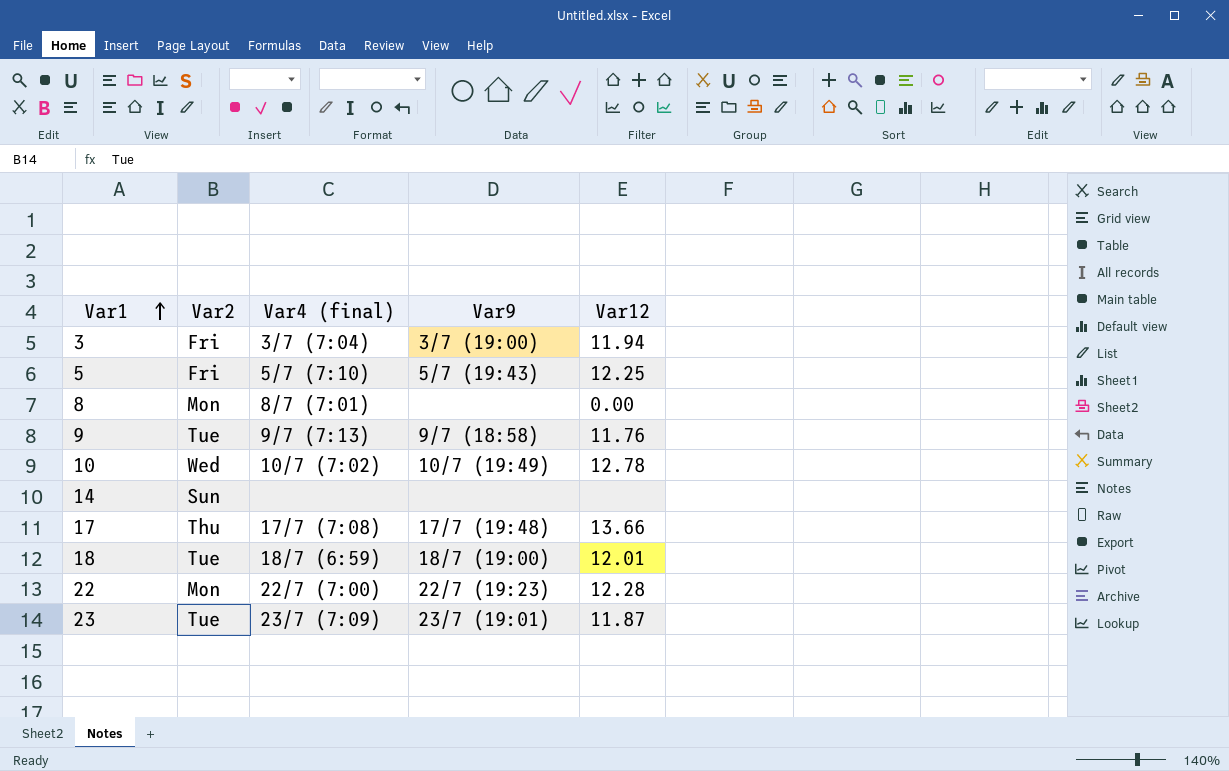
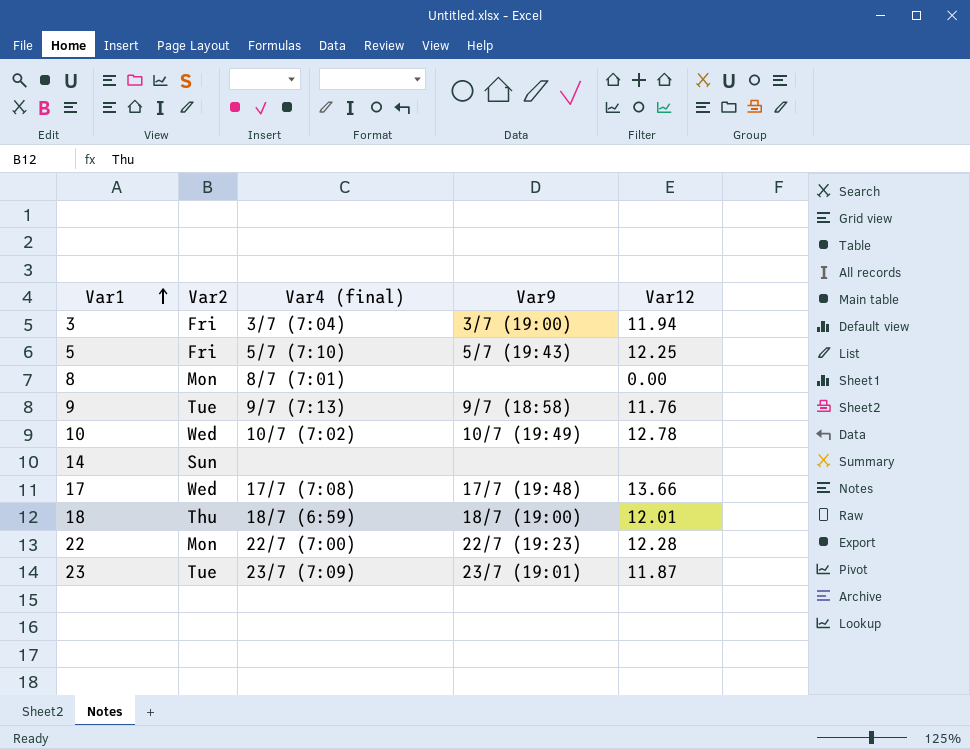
17 | Var2: Thu -> Wed
18 | Var2: Tue -> Thu

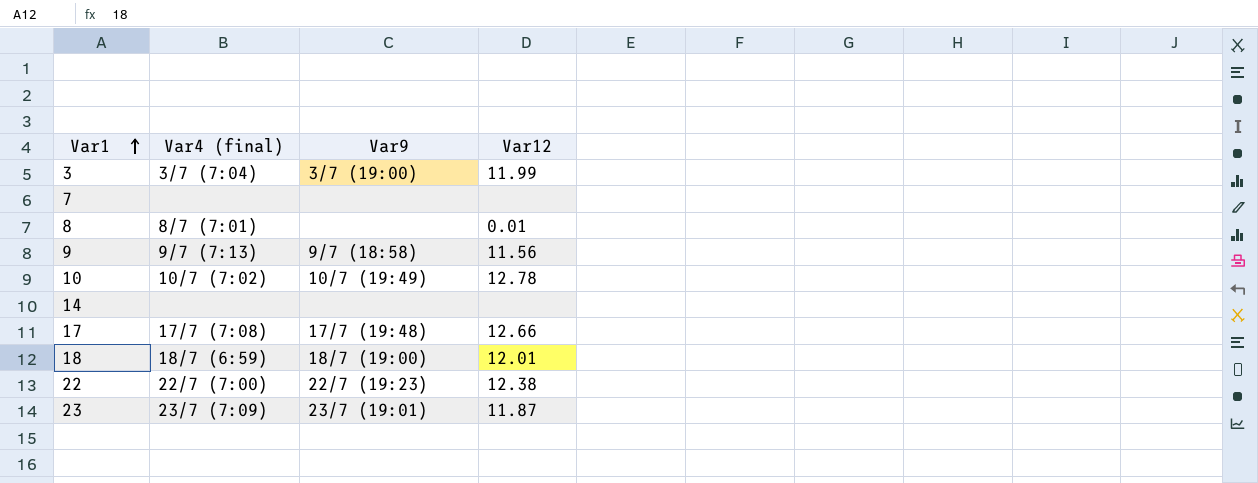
column Var2 | position: 2 -> none
row 5: Fri | 5/7 (7:10) | 5/7 (19:43) | 12.25 -> none
3 | Var12: 11.94 -> 11.99
row 7: none -> none | none | none
8 | Var12: 0.00 -> 0.01
9 | Var12: 11.76 -> 11.56
17 | Var12: 13.66 -> 12.66
22 | Var12: 12.28 -> 12.38

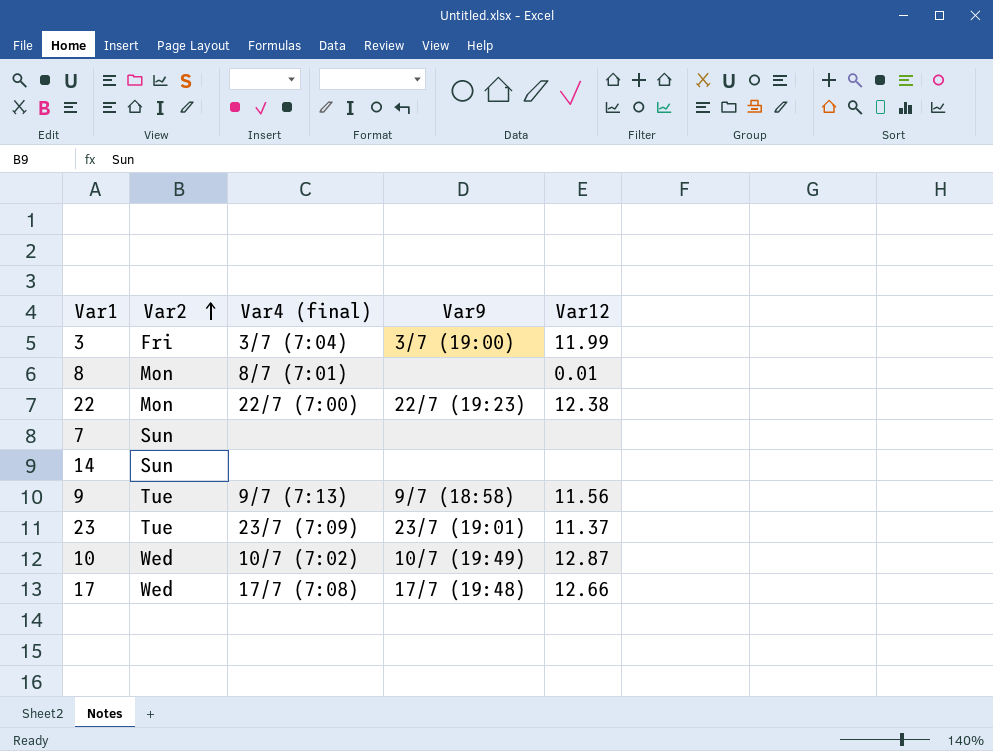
row order: Var1 ascending -> Var2 ascending
column Var2 | position: none -> 2
row 18: 18/7 (6:59) | 18/7 (19:00) | 12.01 -> none
23 | Var12: 11.87 -> 11.37
10 | Var12: 12.78 -> 12.87

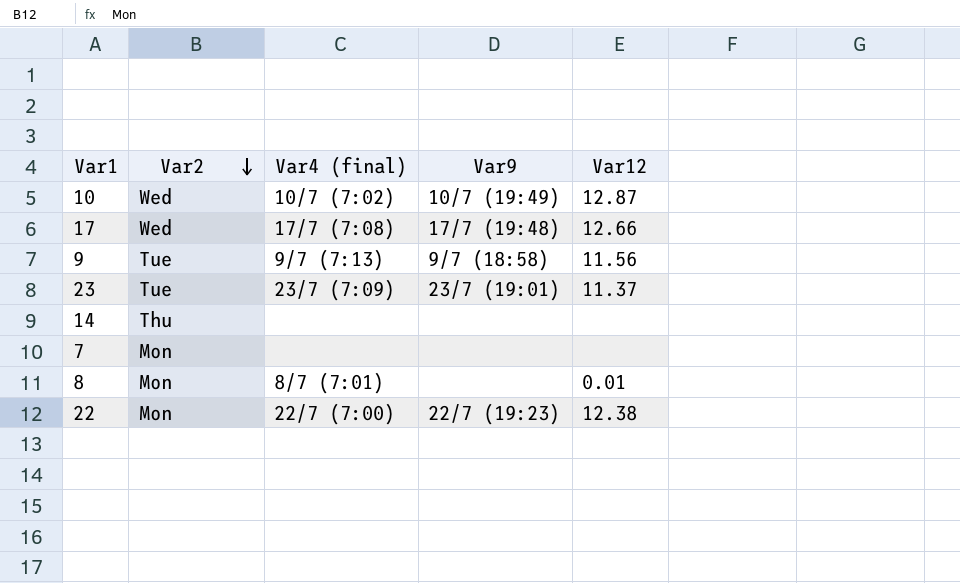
row order: Var2 ascending -> Var2 descending
row 3: Fri | 3/7 (7:04) | 3/7 (19:00) | 11.99 -> none
14 | Var2: Sun -> Thu
7 | Var2: Sun -> Mon

